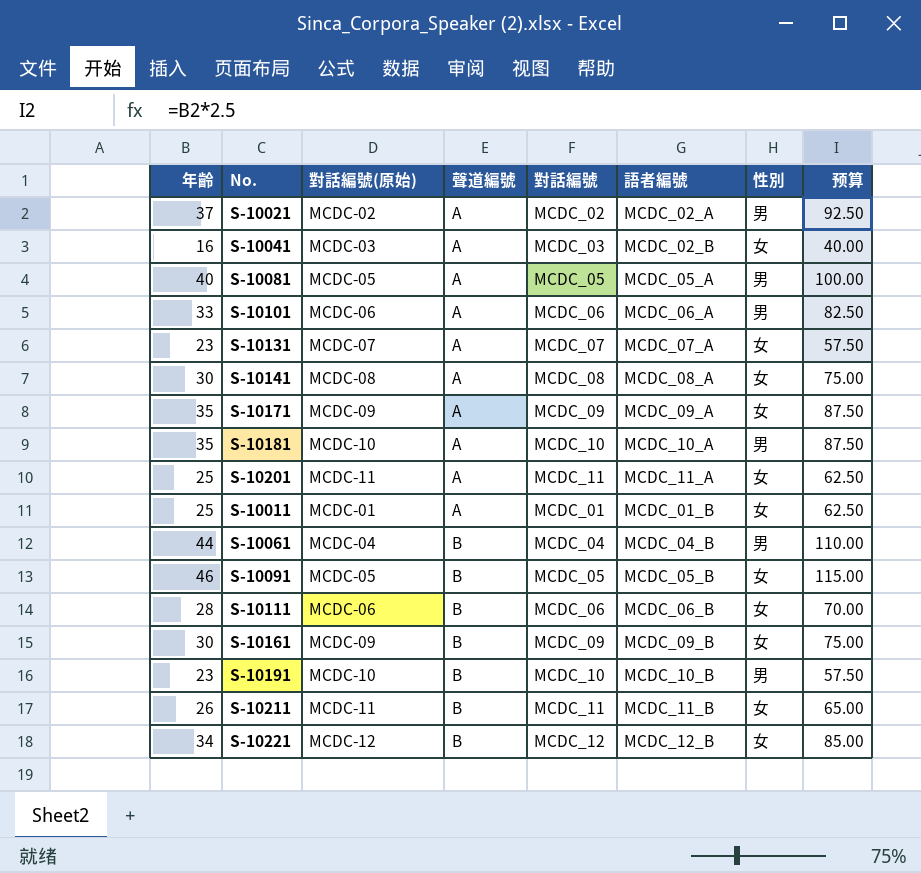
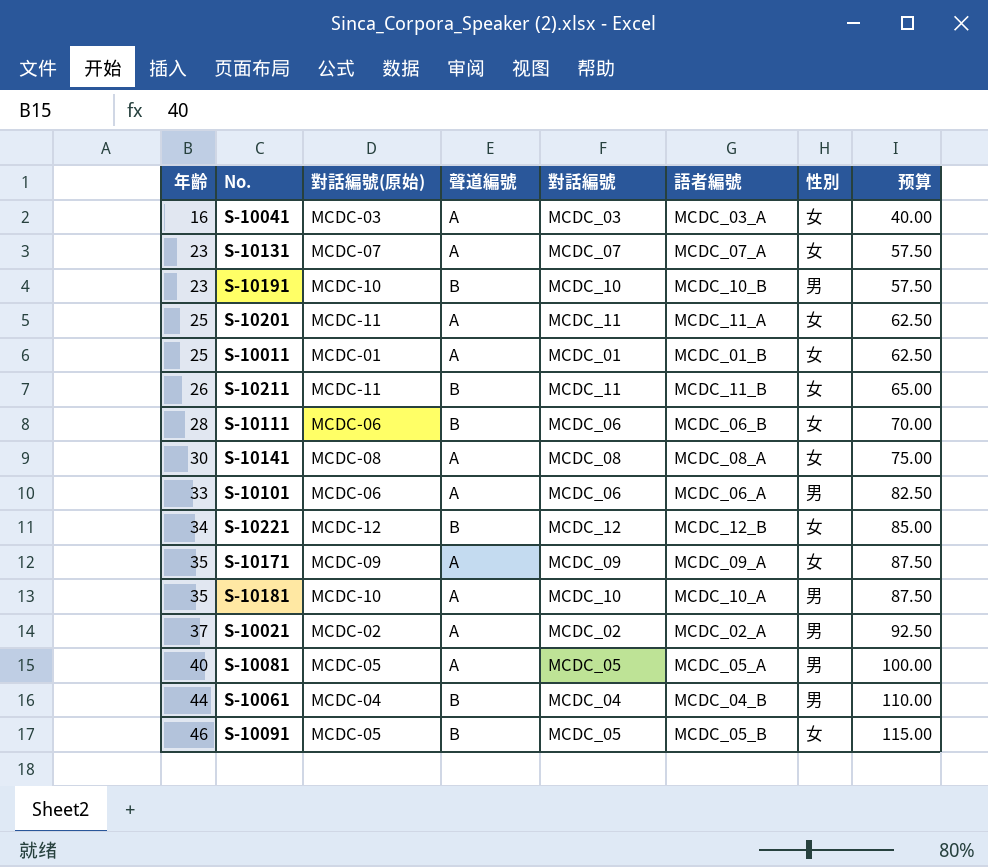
row order: 聲道編號 ascending -> 年齡 ascending
row S-10161: 30 | MCDC-09 | B | MCDC_09 | MCDC_09_B | 女 | 75.00 -> none
S-10041 | 語者編號: MCDC_02_B -> MCDC_03_A

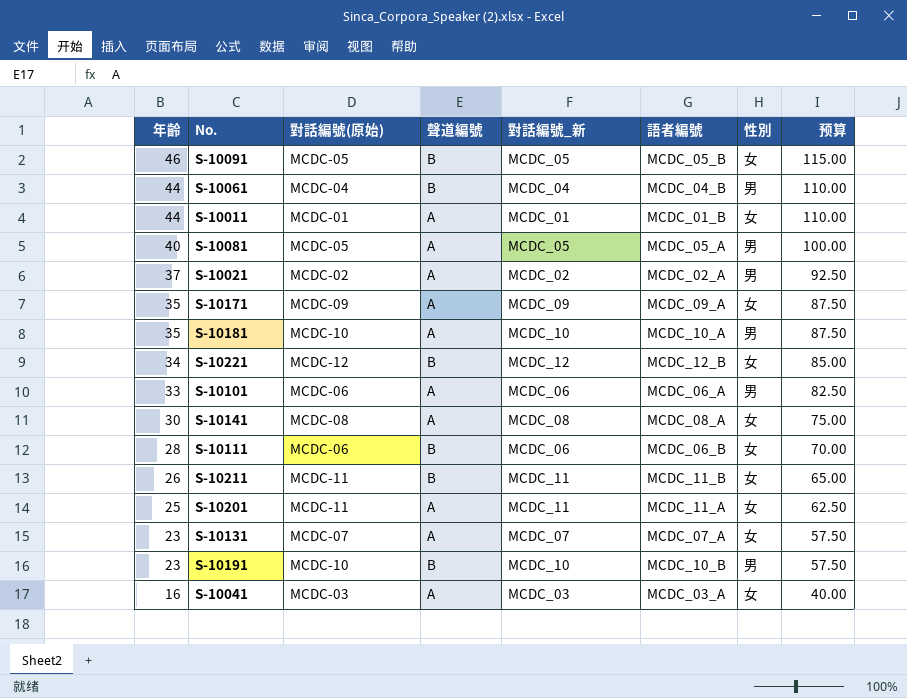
row order: 年齡 ascending -> 年齡 descending
column name: 對話編號 -> 對話編號_新
S-10011 | 年齡: 25 -> 44
S-10011 | 预算: 62.50 -> 110.00

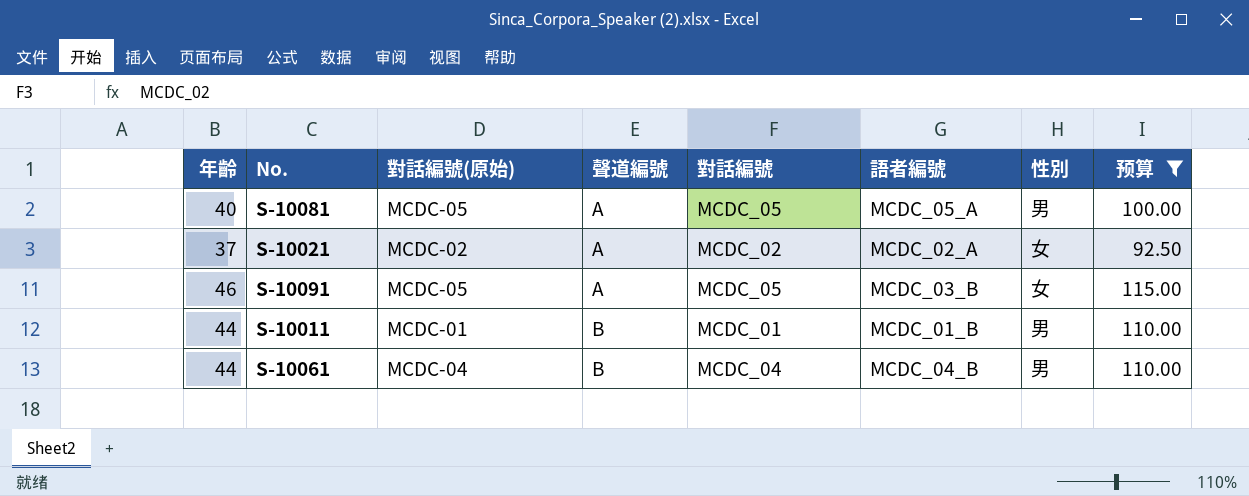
filter: none -> 预算 >= 92.50
row order: 年齡 descending -> 聲道編號 ascending
column name: 對話編號_新 -> 對話編號
S-10021 | 性別: 男 -> 女
S-10091 | 聲道編號: B -> A
S-10091 | 語者編號: MCDC_05_B -> MCDC_03_B
S-10011 | 聲道編號: A -> B
S-10011 | 性別: 女 -> 男

